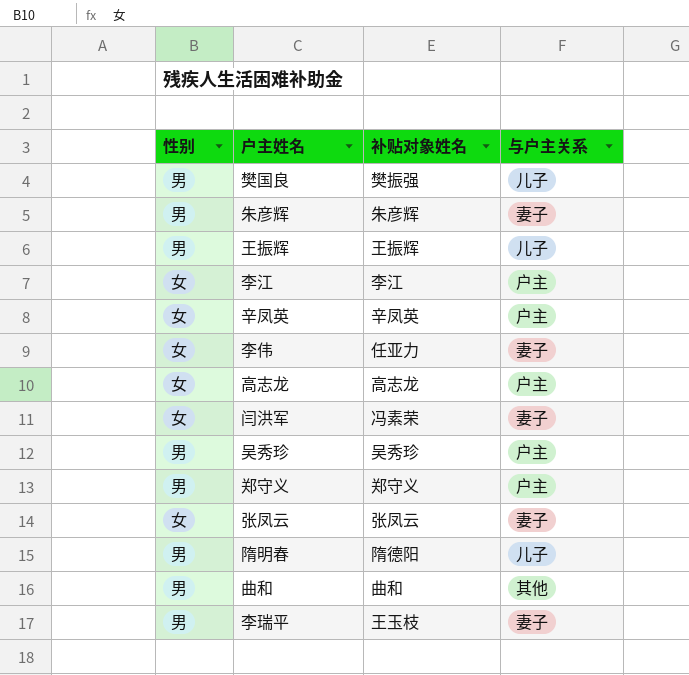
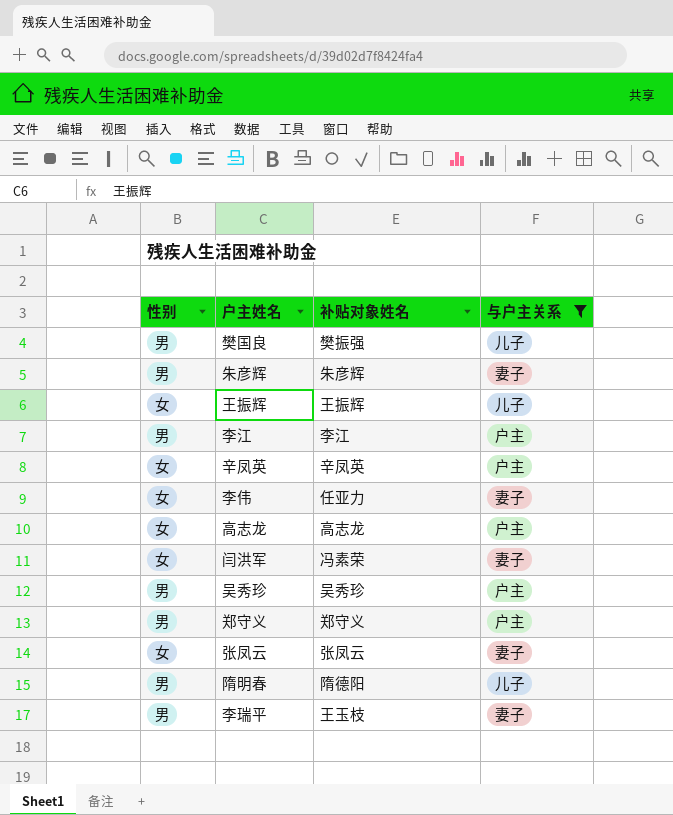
filter: none -> 与户主关系 != 其他
王振辉 | 性别: 男 -> 女
李江 | 性别: 女 -> 男

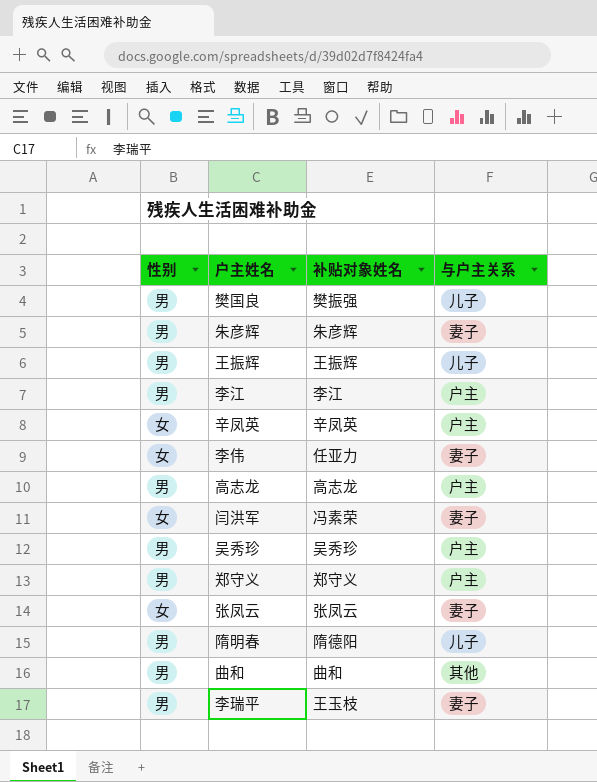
filter: 与户主关系 != 其他 -> none
王振辉 | 性别: 女 -> 男
高志龙 | 性别: 女 -> 男

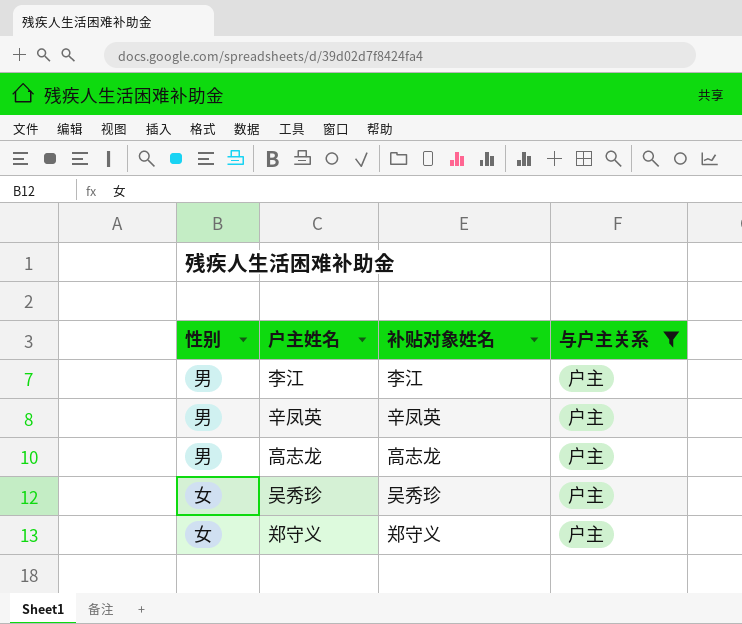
filter: none -> 与户主关系 = 户主
辛凤英 | 性别: 女 -> 男
吴秀珍 | 性别: 男 -> 女
郑守义 | 性别: 男 -> 女

